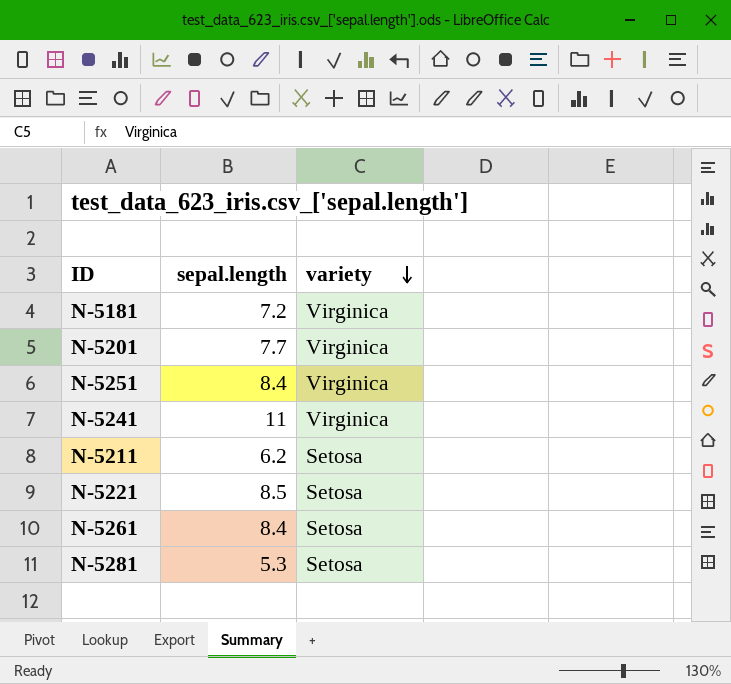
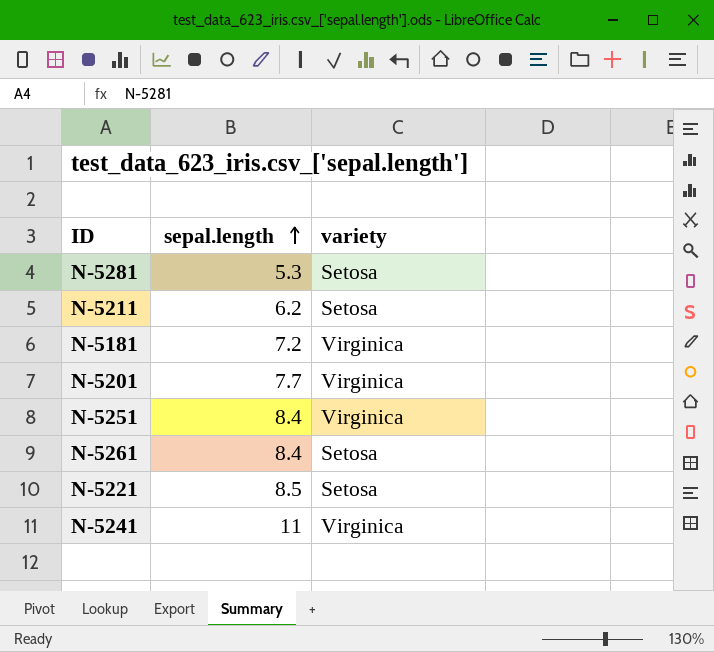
row order: variety descending -> sepal.length ascending

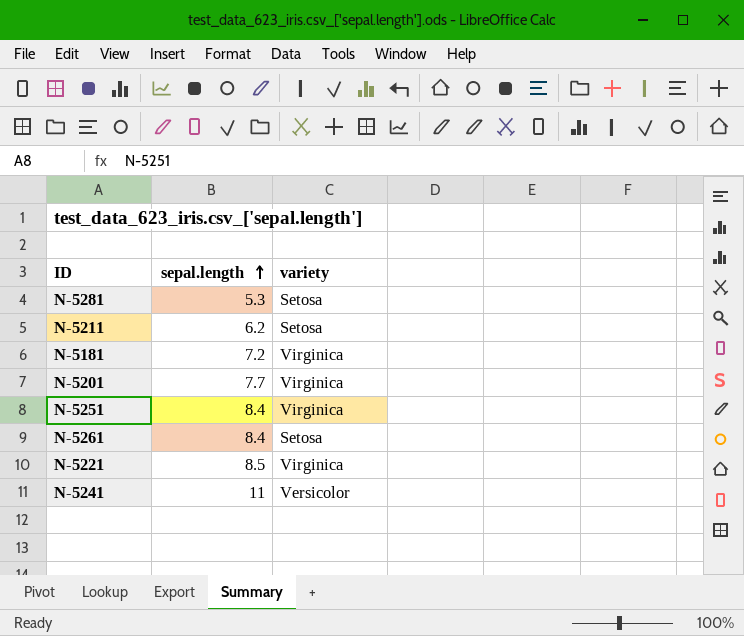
N-5221 | variety: Setosa -> Virginica
N-5241 | variety: Virginica -> Versicolor

